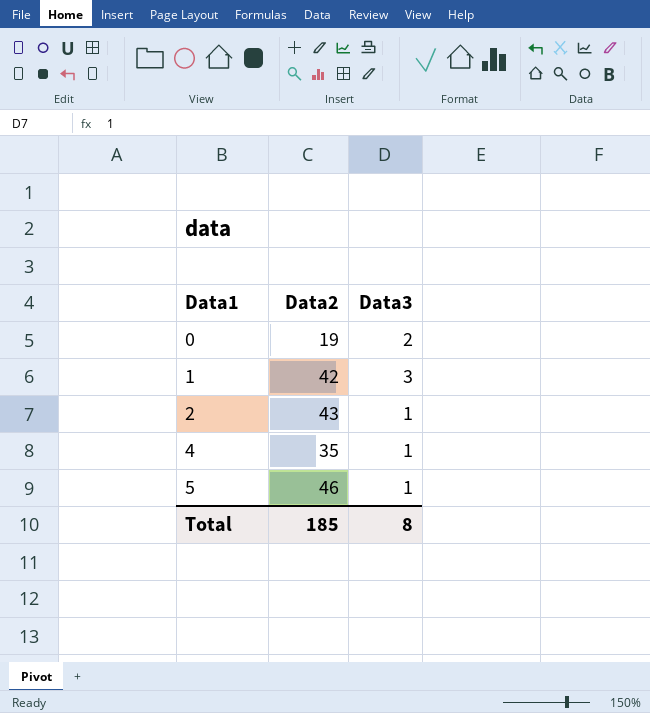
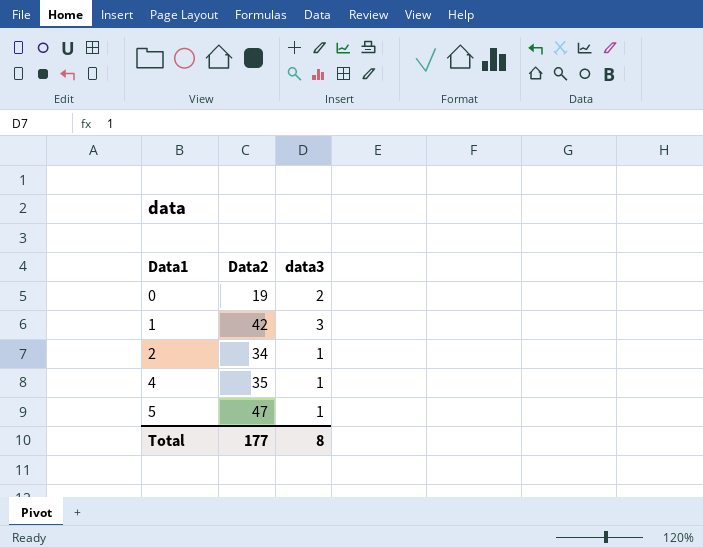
column name: Data3 -> data3
2 | Data2: 43 -> 34
5 | Data2: 46 -> 47
Total | Data2: 185 -> 177

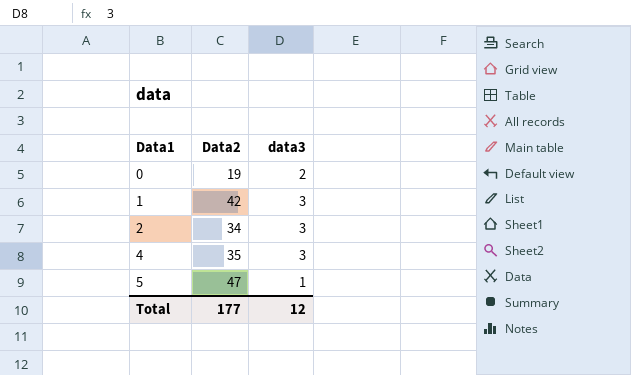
2 | data3: 1 -> 3
4 | data3: 1 -> 3
Total | data3: 8 -> 12

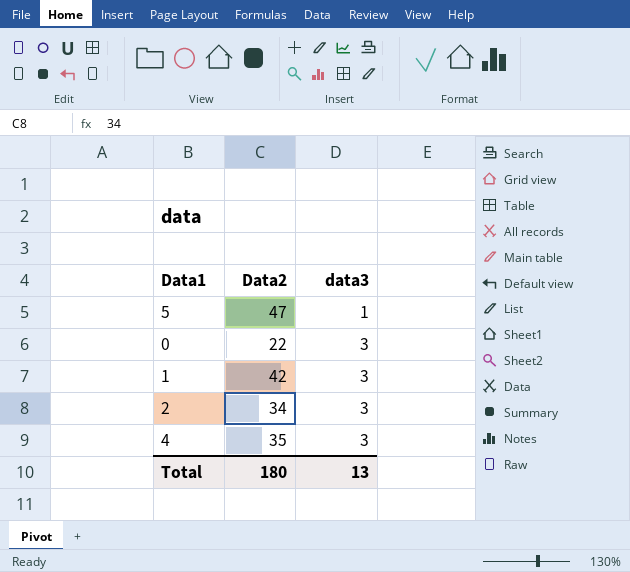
row order: Data1 ascending -> data3 ascending
0 | Data2: 19 -> 22
0 | data3: 2 -> 3
Total | Data2: 177 -> 180
Total | data3: 12 -> 13

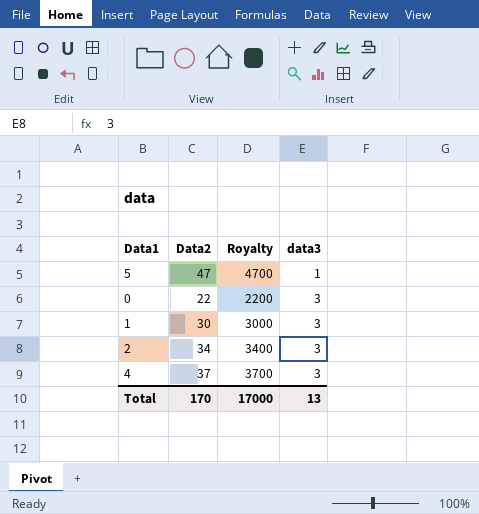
column Royalty | formula: none -> [Data2] * 100
1 | Data2: 42 -> 30
4 | Data2: 35 -> 37
Total | Data2: 180 -> 170

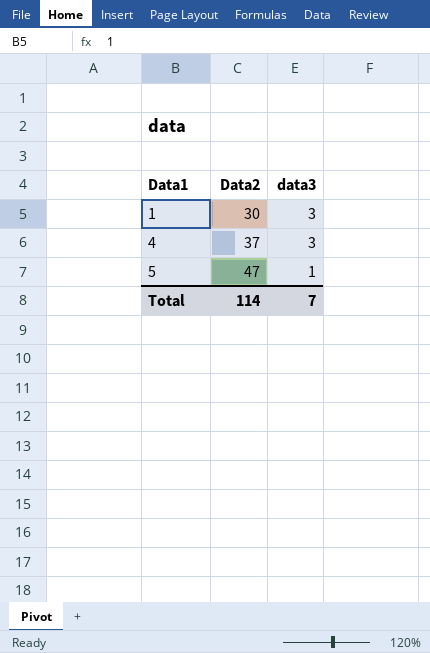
row order: data3 ascending -> Data1 ascending
column Royalty | formula: [Data2] * 100 -> none
row 0: 22 | 2200 | 3 -> none
row 2: 34 | 3400 | 3 -> none
Total | Data2: 170 -> 114
Total | data3: 13 -> 7

